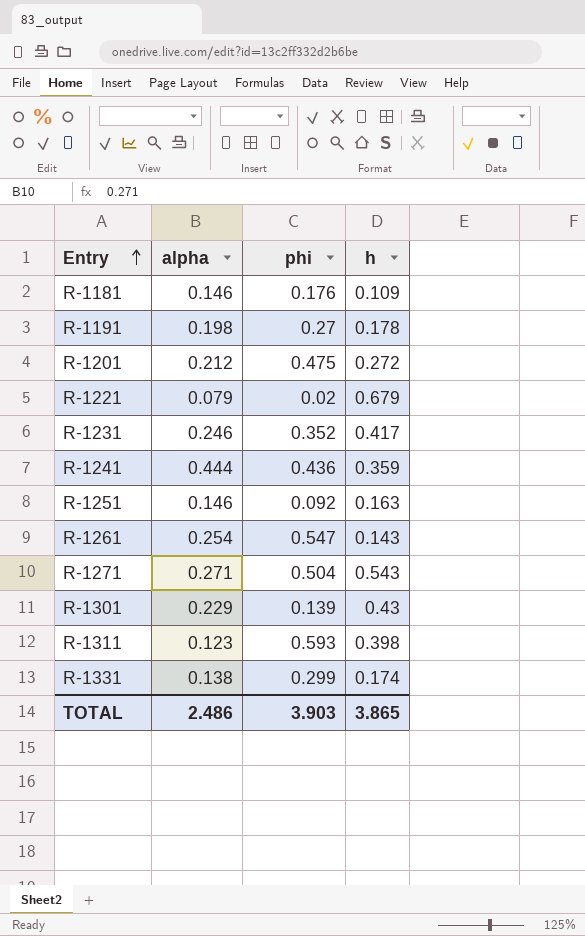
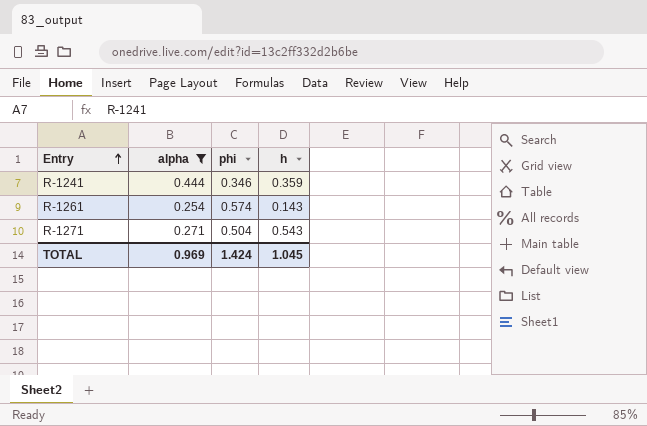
filter: none -> alpha >= 0.254
R-1241 | phi: 0.436 -> 0.346
R-1261 | phi: 0.547 -> 0.574
TOTAL | alpha: 2.486 -> 0.969
TOTAL | phi: 3.903 -> 1.424
TOTAL | h: 3.865 -> 1.045

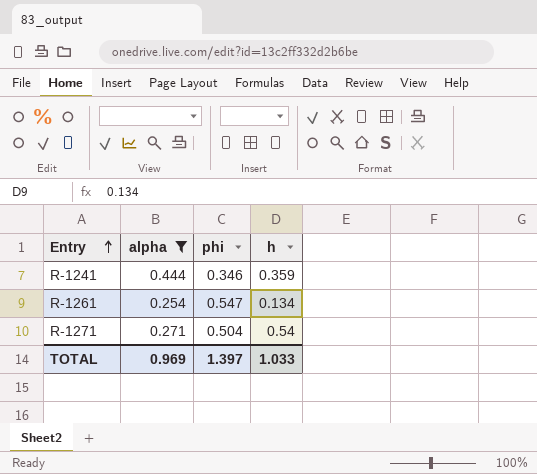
R-1261 | phi: 0.574 -> 0.547
R-1261 | h: 0.143 -> 0.134
R-1271 | h: 0.543 -> 0.54
TOTAL | phi: 1.424 -> 1.397
TOTAL | h: 1.045 -> 1.033

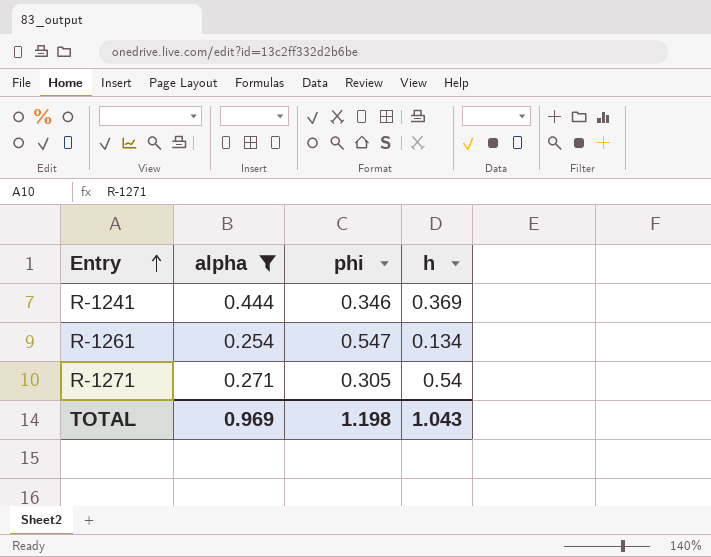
R-1241 | h: 0.359 -> 0.369
R-1271 | phi: 0.504 -> 0.305
TOTAL | phi: 1.397 -> 1.198
TOTAL | h: 1.033 -> 1.043

